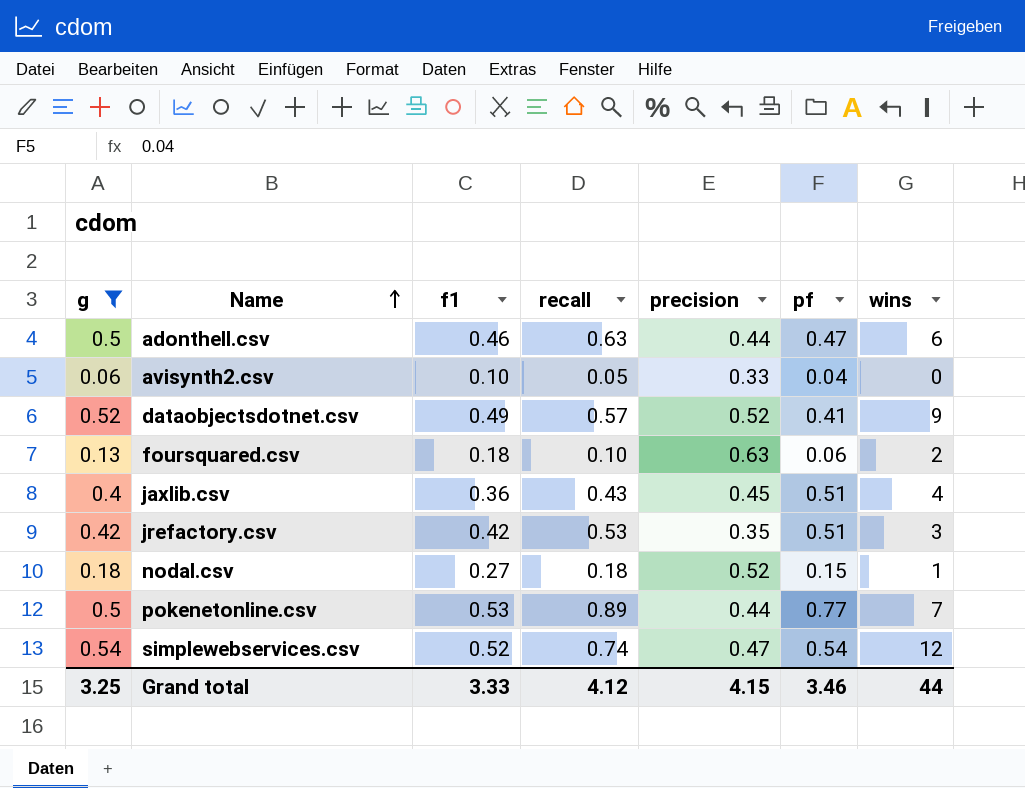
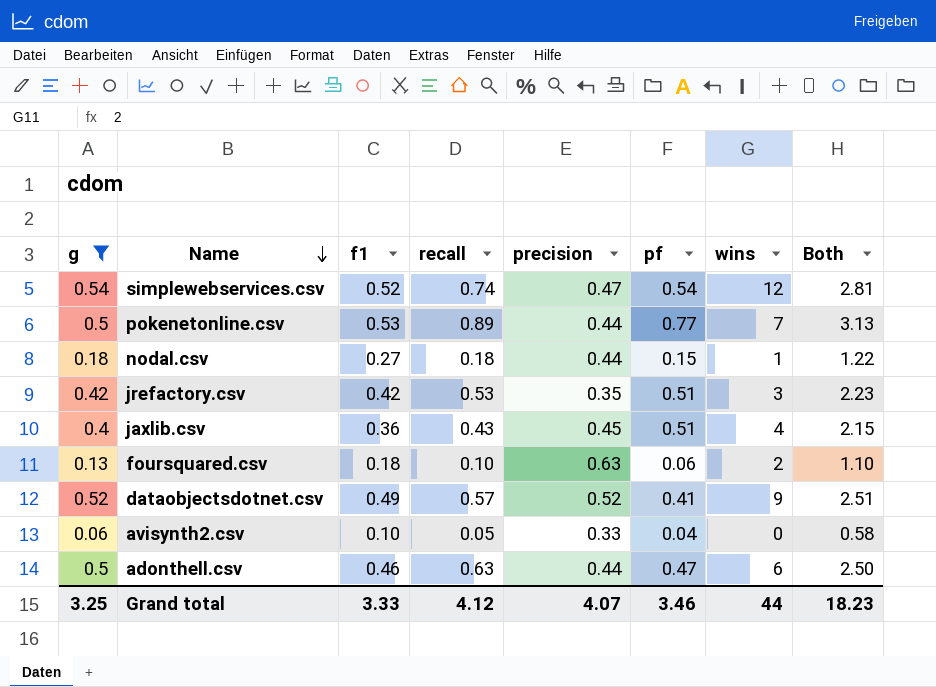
row order: Name ascending -> Name descending
column Both | formula: none -> [g] + [f1] + [recall] + [precision] + [pf]
nodal.csv | precision: 0.52 -> 0.44
Grand total | precision: 4.15 -> 4.07

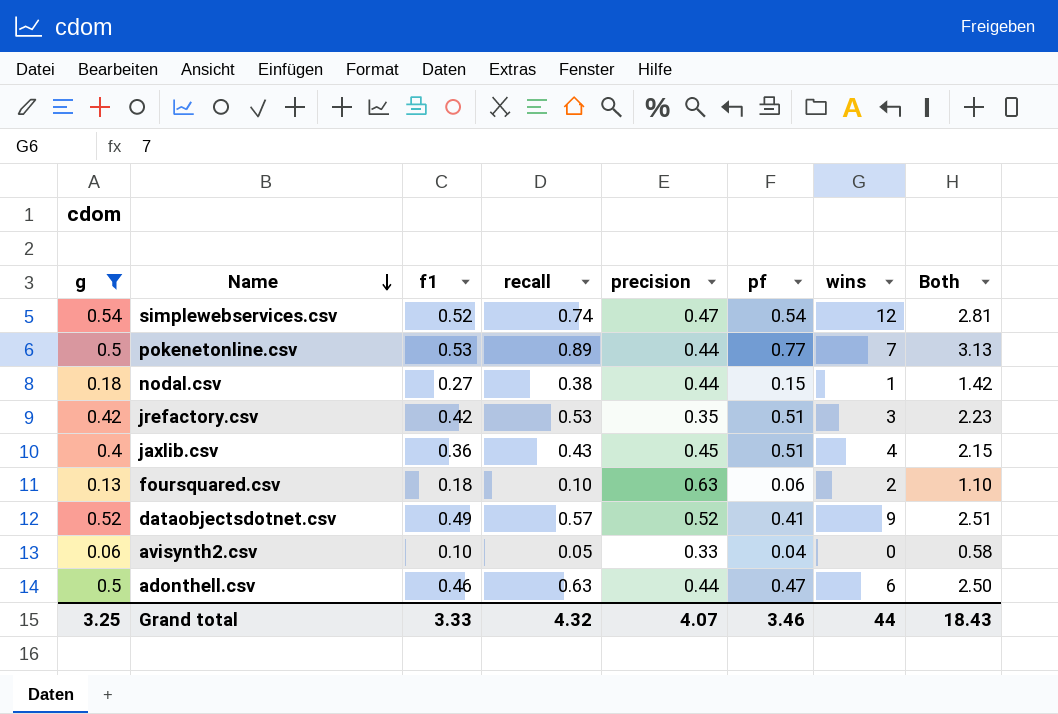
nodal.csv | recall: 0.18 -> 0.38
nodal.csv | Both: 1.22 -> 1.42
Grand total | recall: 4.12 -> 4.32
Grand total | Both: 18.23 -> 18.43

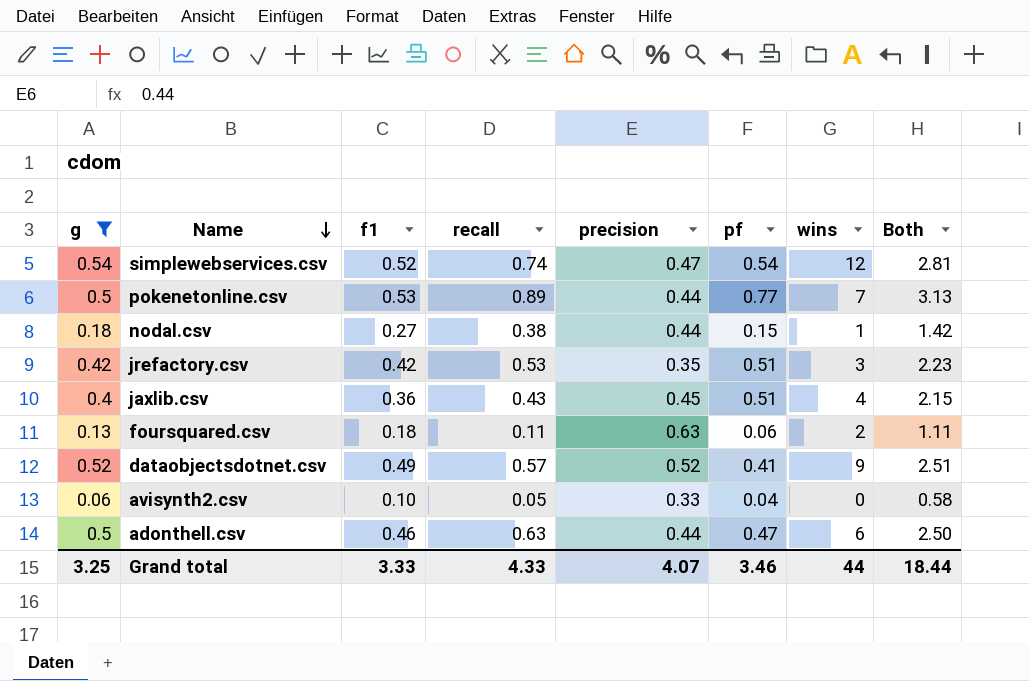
foursquared.csv | recall: 0.10 -> 0.11
foursquared.csv | Both: 1.10 -> 1.11
Grand total | recall: 4.32 -> 4.33
Grand total | Both: 18.43 -> 18.44

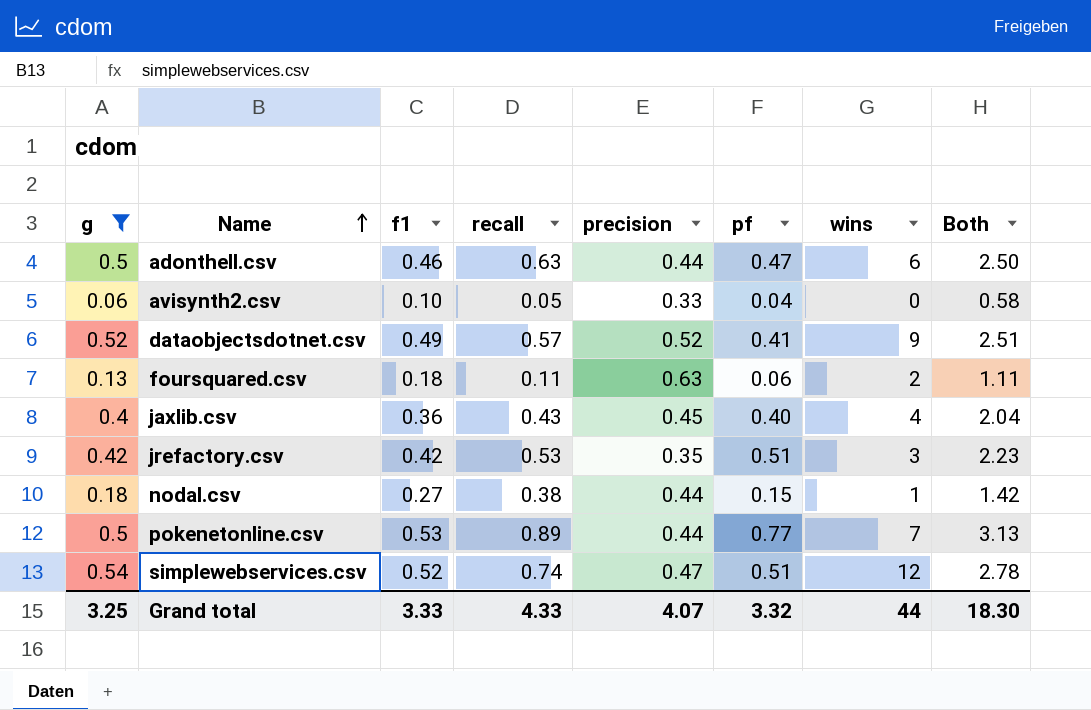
row order: Name descending -> Name ascending
jaxlib.csv | pf: 0.51 -> 0.40
jaxlib.csv | Both: 2.15 -> 2.04
simplewebservices.csv | pf: 0.54 -> 0.51
simplewebservices.csv | Both: 2.81 -> 2.78
Grand total | pf: 3.46 -> 3.32
Grand total | Both: 18.44 -> 18.30

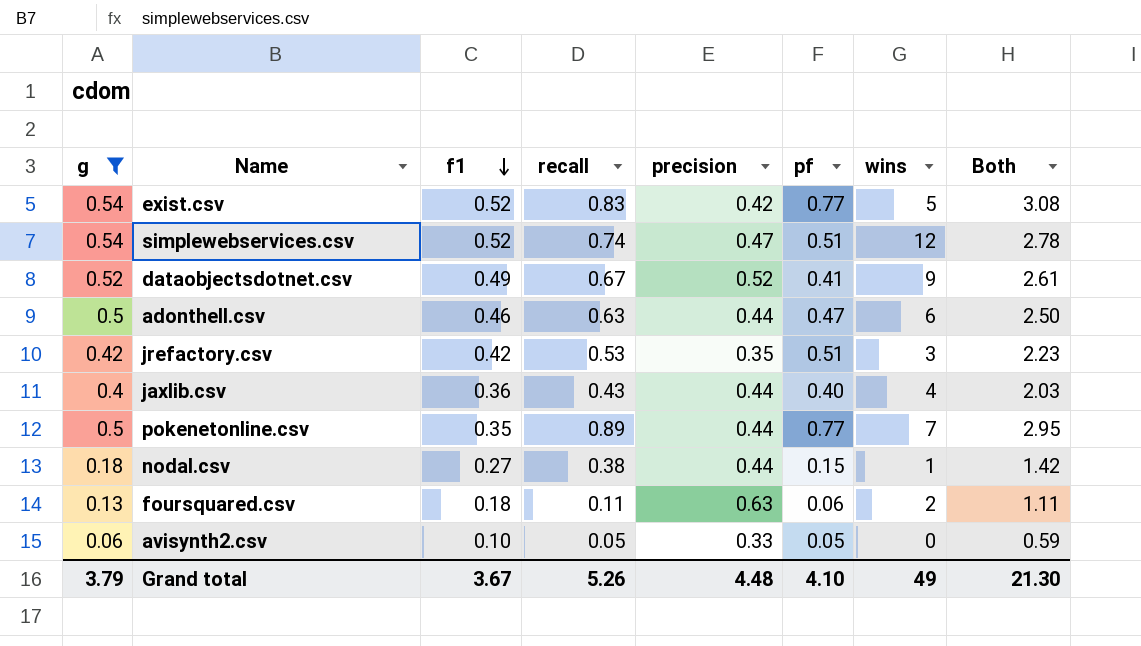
row order: Name ascending -> f1 descending
row exist.csv: none -> 0.54 | 0.52 | 0.83 | 0.42 | 0.77 | 5 | 3.08
dataobjectsdotnet.csv | recall: 0.57 -> 0.67
dataobjectsdotnet.csv | Both: 2.51 -> 2.61
jaxlib.csv | precision: 0.45 -> 0.44
jaxlib.csv | Both: 2.04 -> 2.03
pokenetonline.csv | f1: 0.53 -> 0.35
pokenetonline.csv | Both: 3.13 -> 2.95
avisynth2.csv | pf: 0.04 -> 0.05
avisynth2.csv | Both: 0.58 -> 0.59
Grand total | g: 3.25 -> 3.79
Grand total | f1: 3.33 -> 3.67
Grand total | recall: 4.33 -> 5.26
Grand total | precision: 4.07 -> 4.48
Grand total | pf: 3.32 -> 4.10
Grand total | wins: 44 -> 49
Grand total | Both: 18.30 -> 21.30

